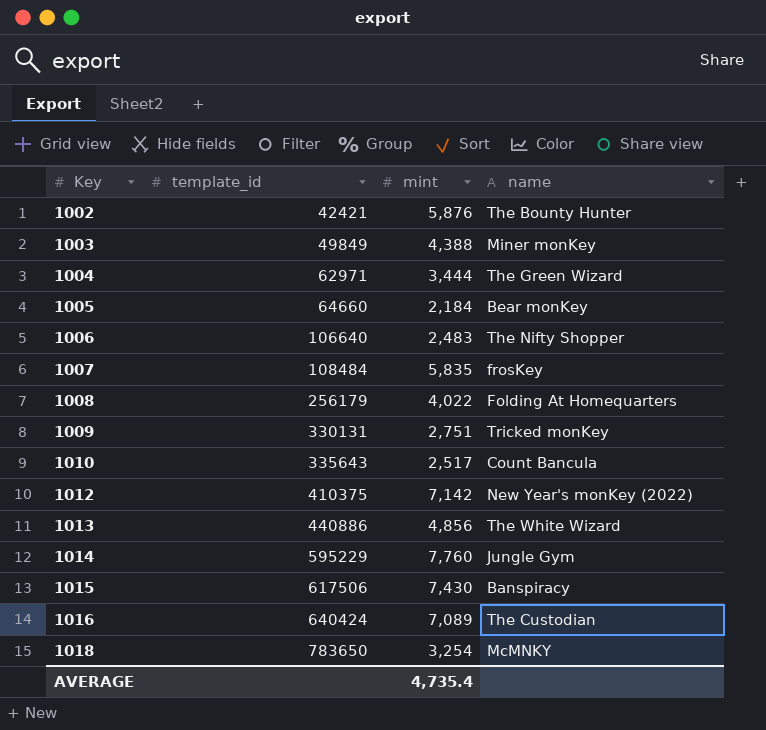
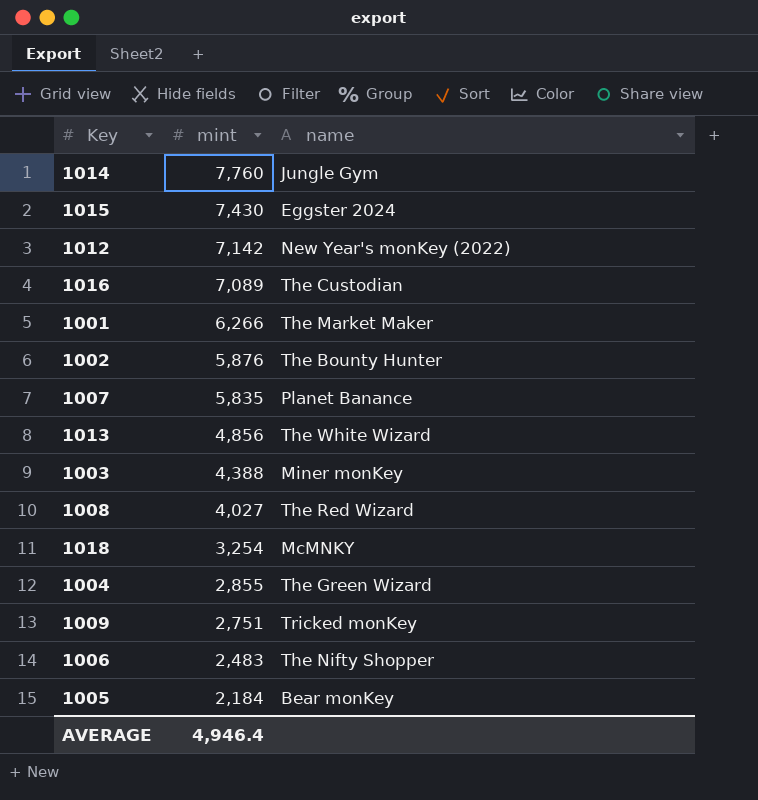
row order: Key ascending -> mint descending
column template_id | position: 2 -> none
row 1010: 335643 | 2,517 | Count Bancula -> none
1015 | name: Banspiracy -> Eggster 2024
row 1001: none -> 6,266 | The Market Maker
1007 | name: frosKey -> Planet Banance
1008 | mint: 4,022 -> 4,027
1008 | name: Folding At Homequarters -> The Red Wizard
1004 | mint: 3,444 -> 2,855
AVERAGE | mint: 4,735.4 -> 4,946.4

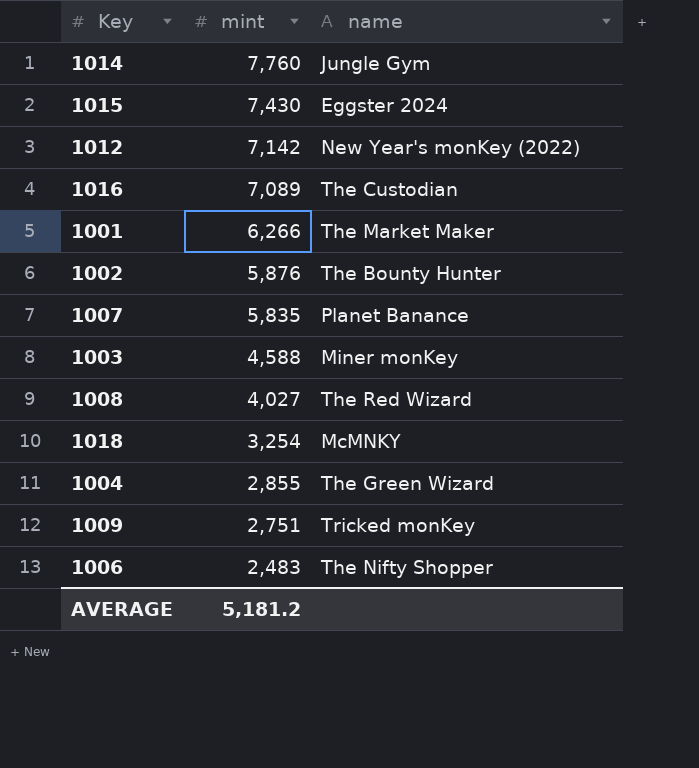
row 1013: 4,856 | The White Wizard -> none
row 1005: 2,184 | Bear monKey -> none
1003 | mint: 4,388 -> 4,588
AVERAGE | mint: 4,946.4 -> 5,181.2

